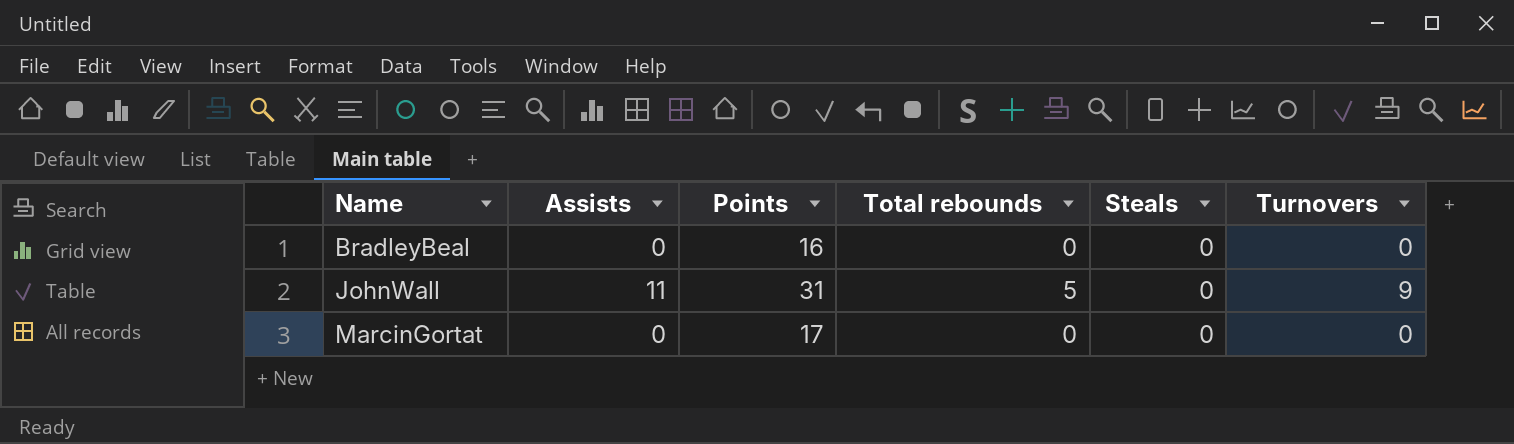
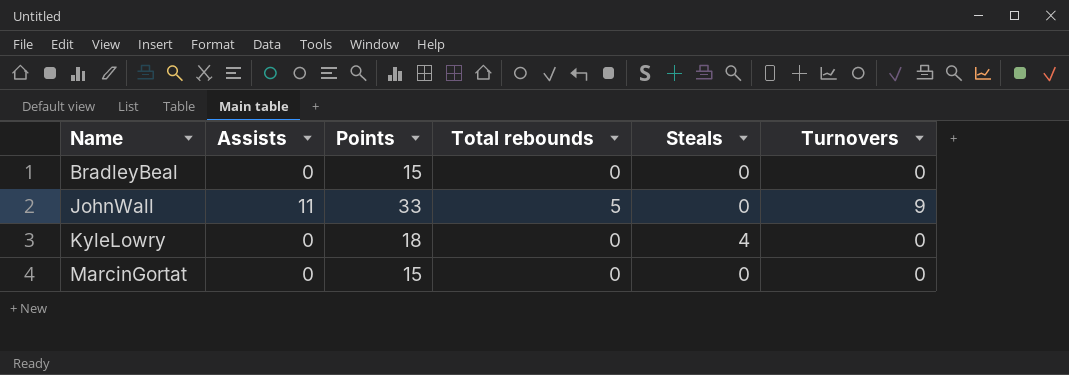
BradleyBeal | Points: 16 -> 15
JohnWall | Points: 31 -> 33
row KyleLowry: none -> 0 | 18 | 0 | 4 | 0
MarcinGortat | Points: 17 -> 15

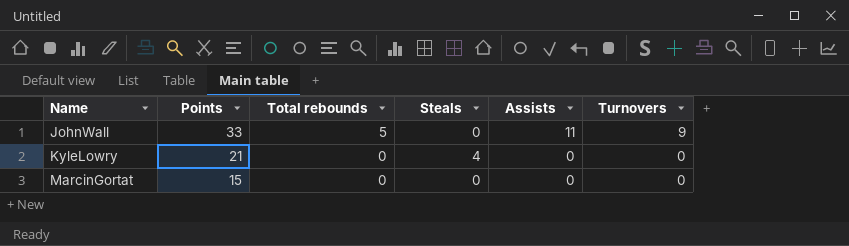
column Assists | position: 2 -> 5
row BradleyBeal: 0 | 15 | 0 | 0 | 0 -> none
KyleLowry | Points: 18 -> 21

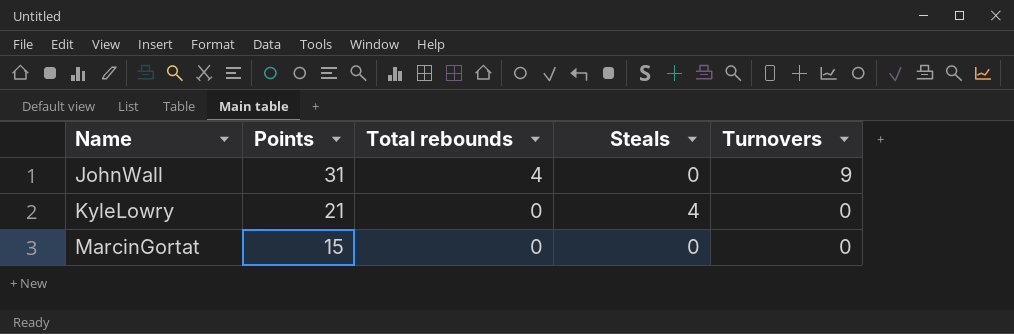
column Assists | position: 5 -> none
JohnWall | Points: 33 -> 31
JohnWall | Total rebounds: 5 -> 4

